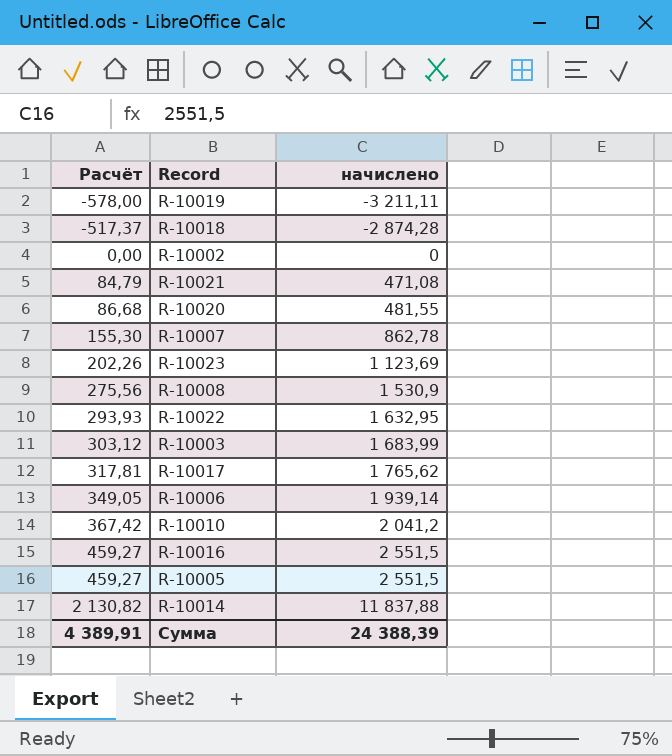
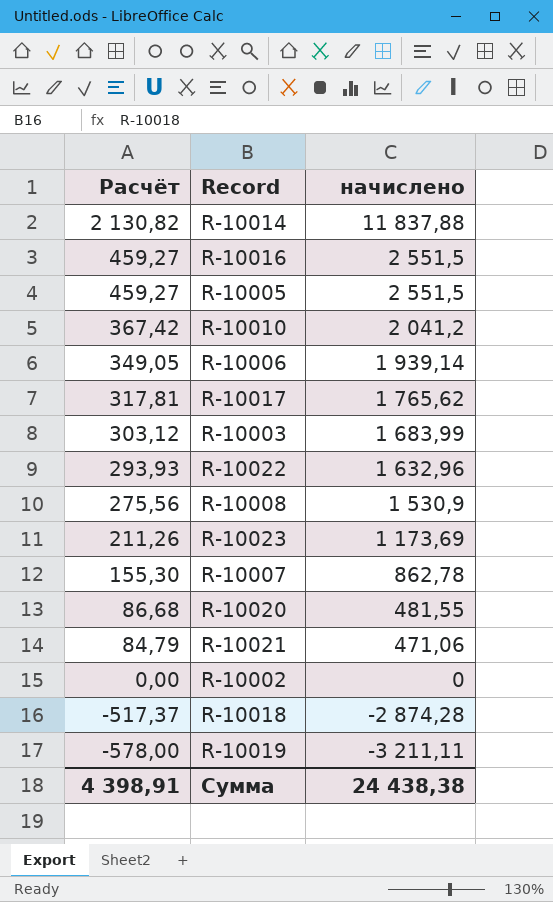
row order: Расчёт ascending -> Расчёт descending
R-10022 | начислено: 1 632,95 -> 1 632,96
R-10023 | Расчёт: 202,26 -> 211,26
R-10023 | начислено: 1 123,69 -> 1 173,69
R-10021 | начислено: 471,08 -> 471,06
Сумма | Расчёт: 4 389,91 -> 4 398,91
Сумма | начислено: 24 388,39 -> 24 438,38

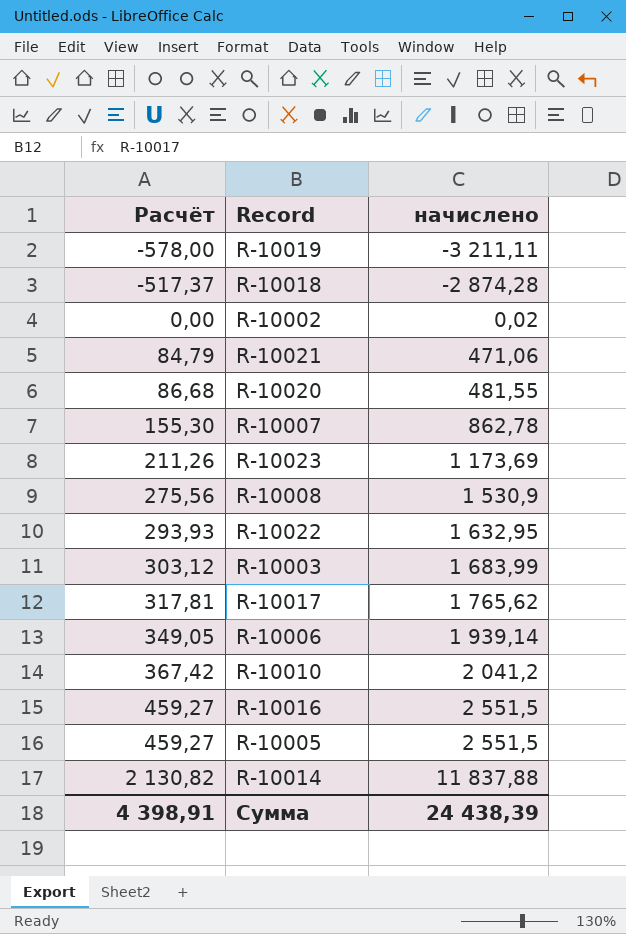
row order: Расчёт descending -> Расчёт ascending
R-10002 | начислено: 0 -> 0,02
R-10022 | начислено: 1 632,96 -> 1 632,95
Сумма | начислено: 24 438,38 -> 24 438,39

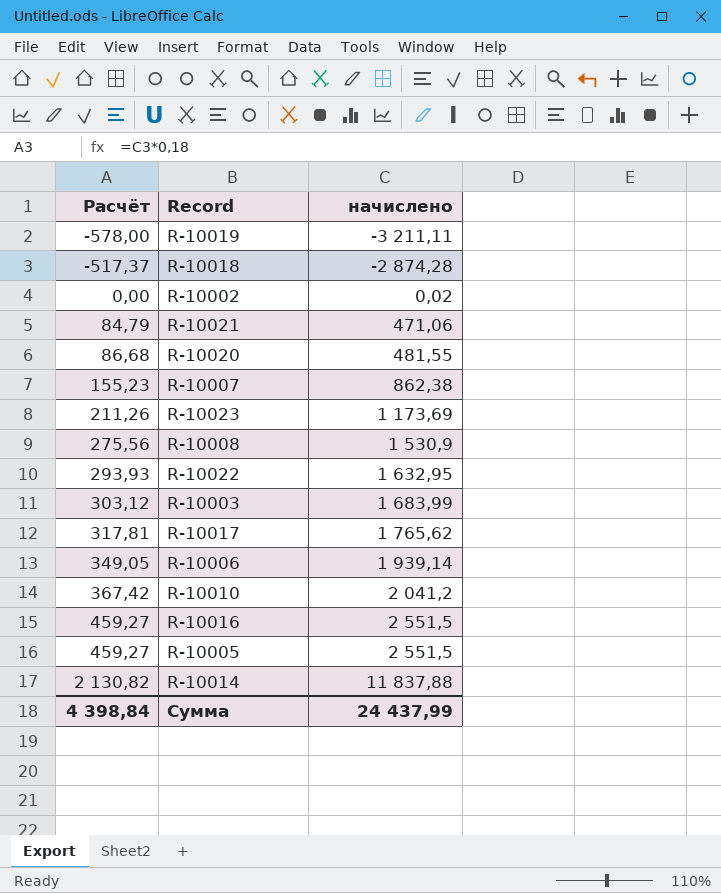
R-10007 | Расчёт: 155,30 -> 155,23
R-10007 | начислено: 862,78 -> 862,38
Сумма | Расчёт: 4 398,91 -> 4 398,84
Сумма | начислено: 24 438,39 -> 24 437,99

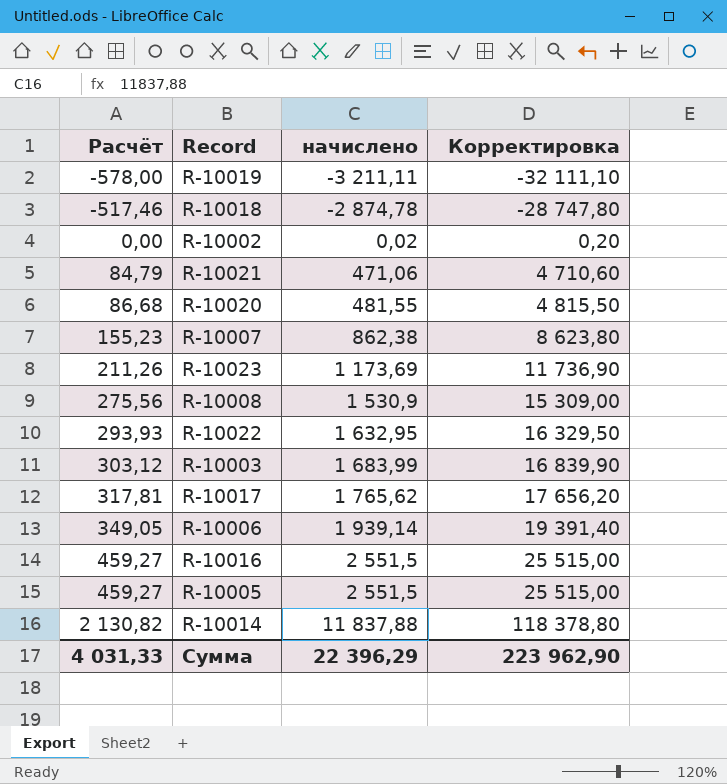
column Корректировка | formula: none -> [начислено] * 10
row R-10010: 367,42 | 2 041,2 -> none
R-10018 | Расчёт: -517,37 -> -517,46
R-10018 | начислено: -2 874,28 -> -2 874,78
Сумма | Расчёт: 4 398,84 -> 4 031,33
Сумма | начислено: 24 437,99 -> 22 396,29

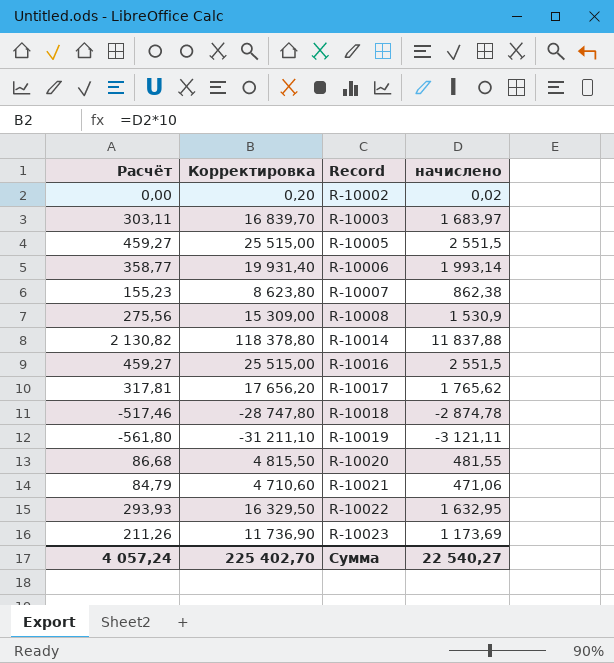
row order: Расчёт ascending -> Record ascending
column Корректировка | position: 4 -> 2
R-10003 | Расчёт: 303,12 -> 303,11
R-10003 | Корректировка: 16 839,90 -> 16 839,70
R-10003 | начислено: 1 683,99 -> 1 683,97
R-10006 | Расчёт: 349,05 -> 358,77
R-10006 | Корректировка: 19 391,40 -> 19 931,40
R-10006 | начислено: 1 939,14 -> 1 993,14
R-10019 | Расчёт: -578,00 -> -561,80
R-10019 | Корректировка: -32 111,10 -> -31 211,10
R-10019 | начислено: -3 211,11 -> -3 121,11
Сумма | Расчёт: 4 031,33 -> 4 057,24
Сумма | Корректировка: 223 962,90 -> 225 402,70
Сумма | начислено: 22 396,29 -> 22 540,27

